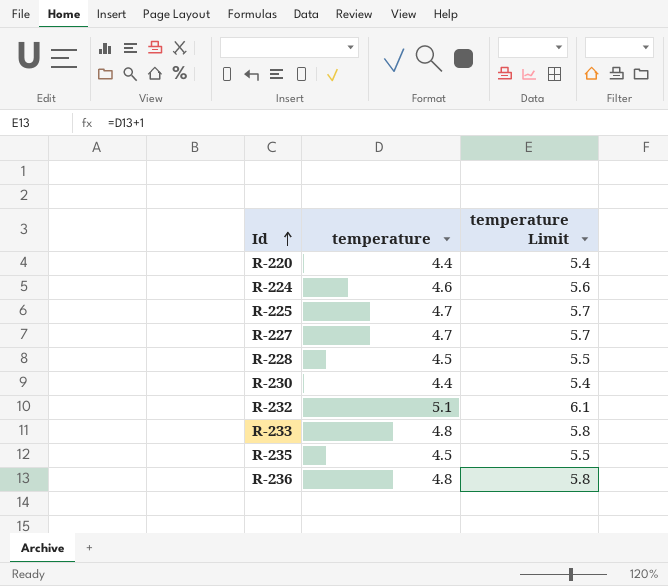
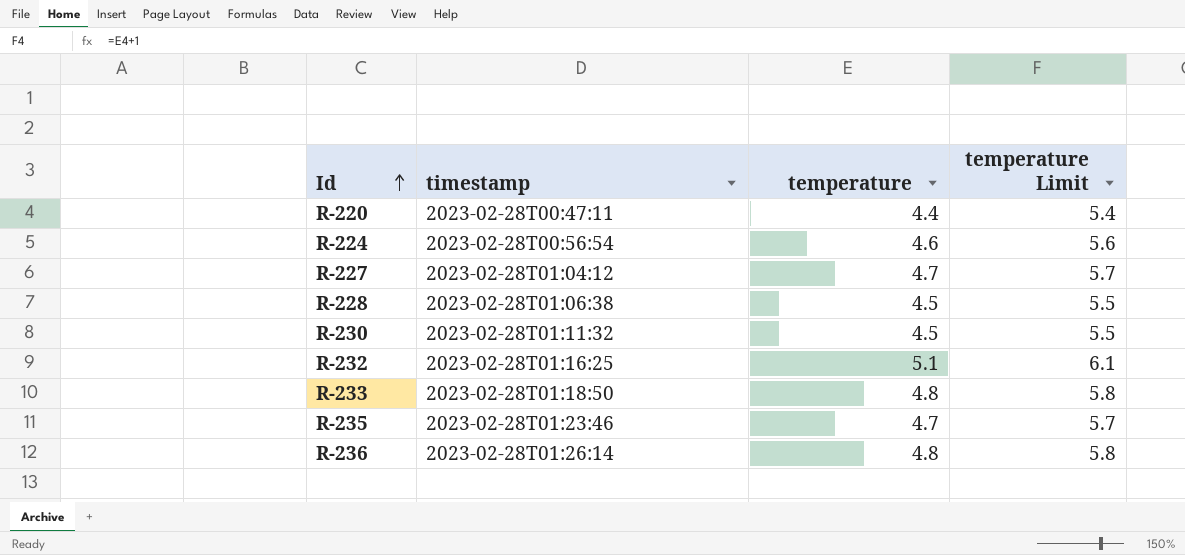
column timestamp | position: none -> 2
row R-225: 4.7 | 5.7 -> none
R-230 | temperature: 4.4 -> 4.5
R-230 | temperature Limit: 5.4 -> 5.5
R-235 | temperature: 4.5 -> 4.7
R-235 | temperature Limit: 5.5 -> 5.7

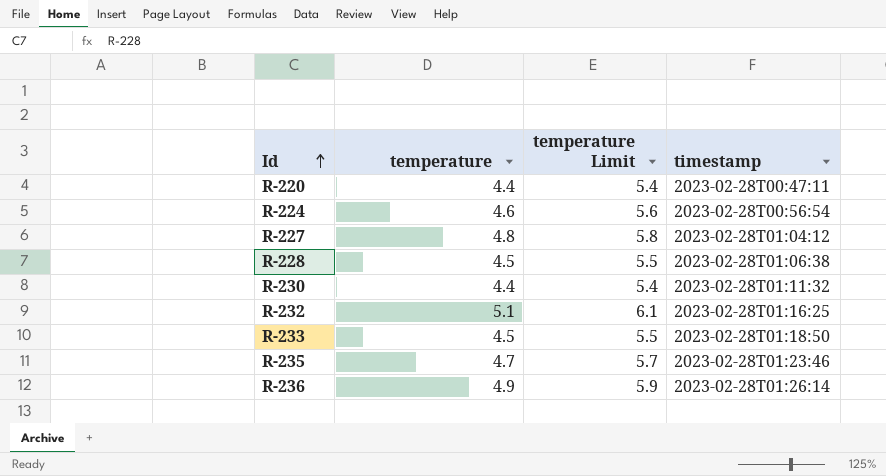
column timestamp | position: 2 -> 4
R-227 | temperature: 4.7 -> 4.8
R-227 | temperature Limit: 5.7 -> 5.8
R-230 | temperature: 4.5 -> 4.4
R-230 | temperature Limit: 5.5 -> 5.4
R-233 | temperature: 4.8 -> 4.5
R-233 | temperature Limit: 5.8 -> 5.5
R-236 | temperature: 4.8 -> 4.9
R-236 | temperature Limit: 5.8 -> 5.9

